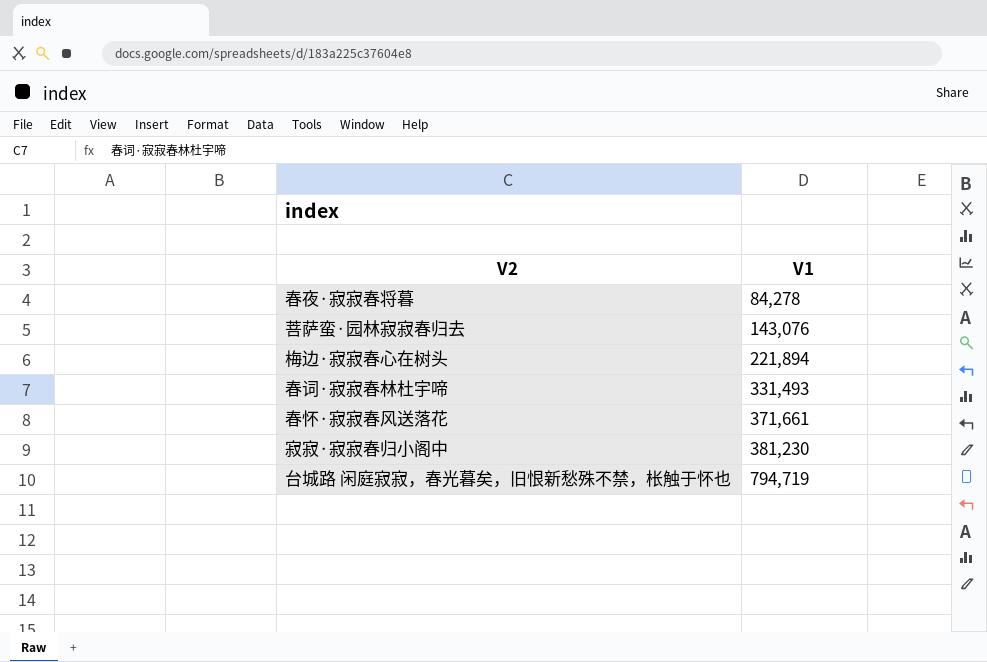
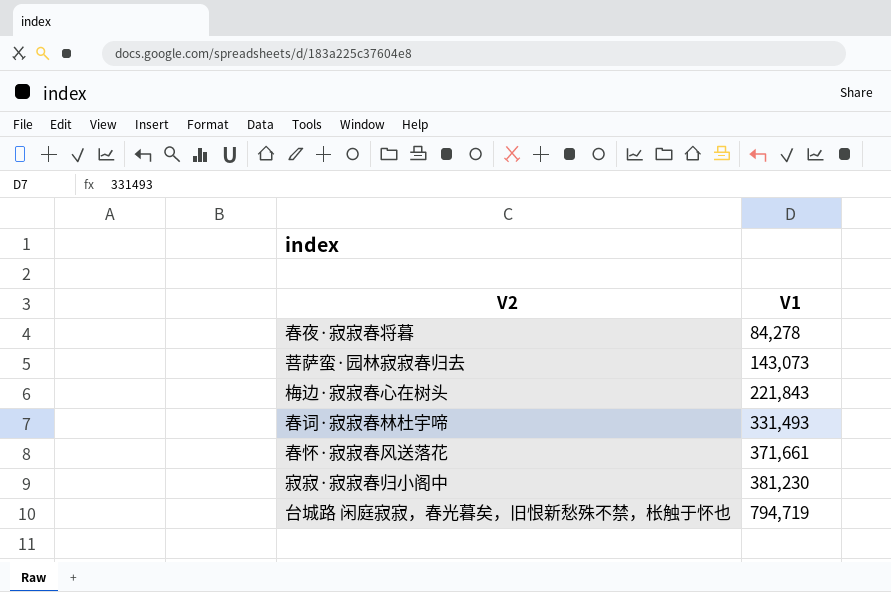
菩萨蛮·园林寂寂春归去 | V1: 143,076 -> 143,073
梅边·寂寂春心在树头 | V1: 221,894 -> 221,843

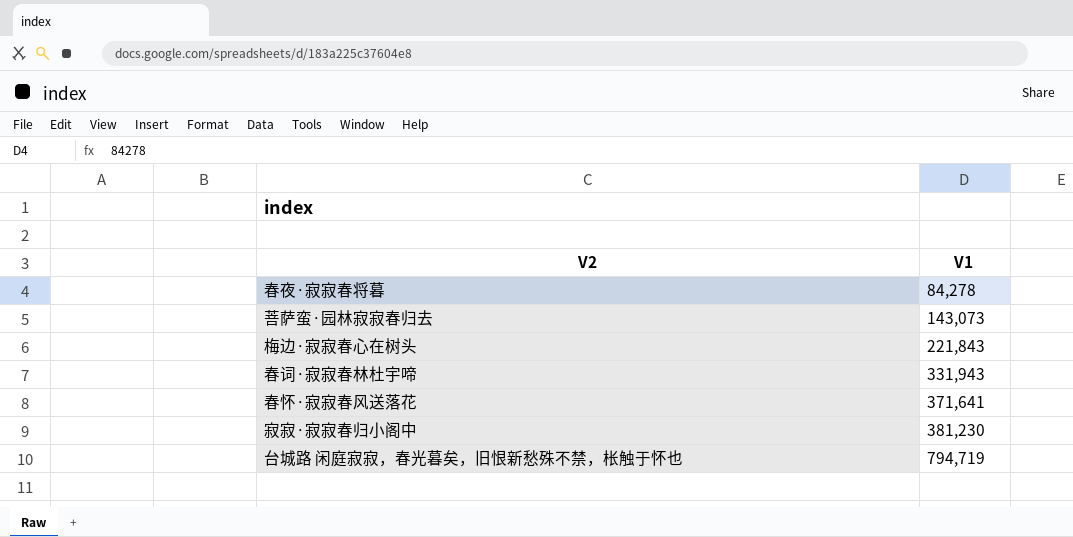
春词·寂寂春林杜宇啼 | V1: 331,493 -> 331,943
春怀·寂寂春风送落花 | V1: 371,661 -> 371,641

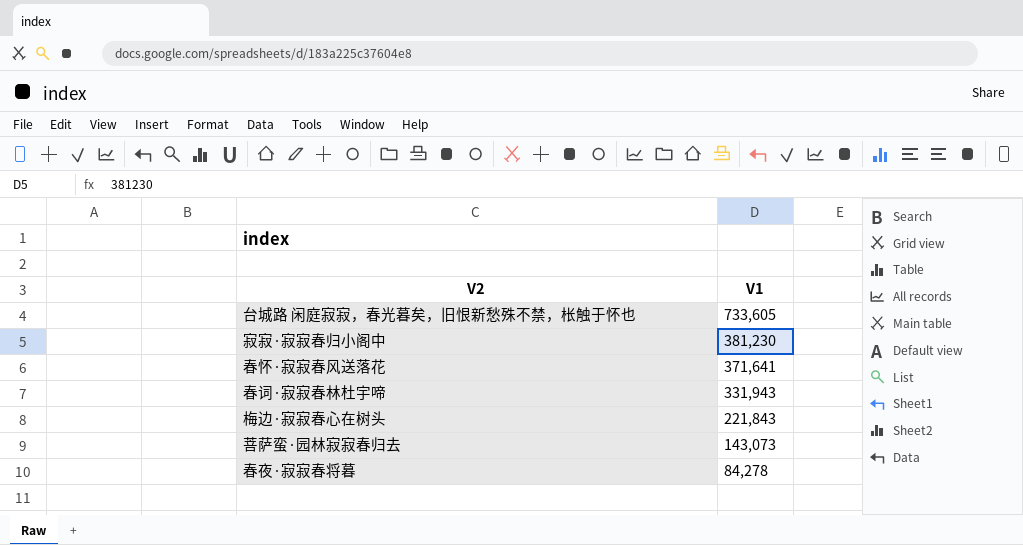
row order: V1 ascending -> V1 descending
台城路 闲庭寂寂，春光暮矣，旧恨新愁殊不禁，枨触于怀也 | V1: 794,719 -> 733,605

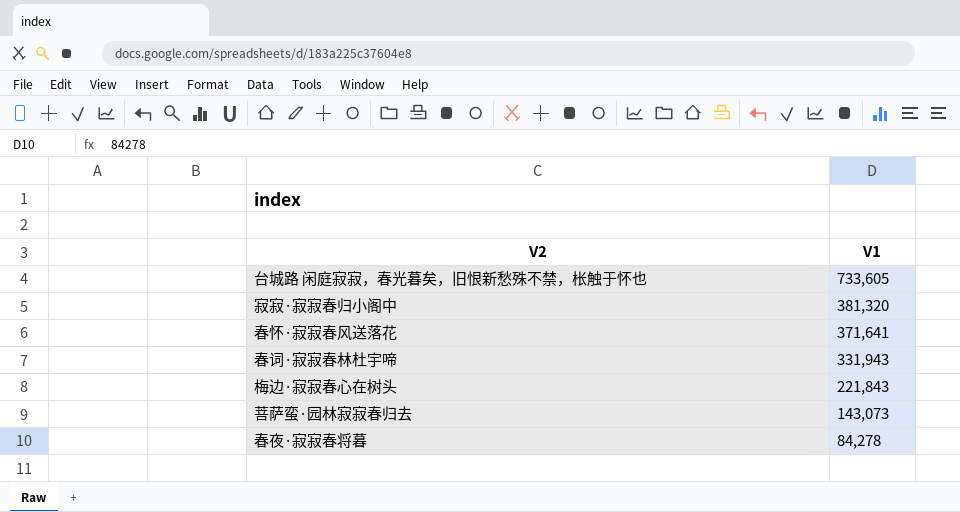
寂寂·寂寂春归小阁中 | V1: 381,230 -> 381,320

